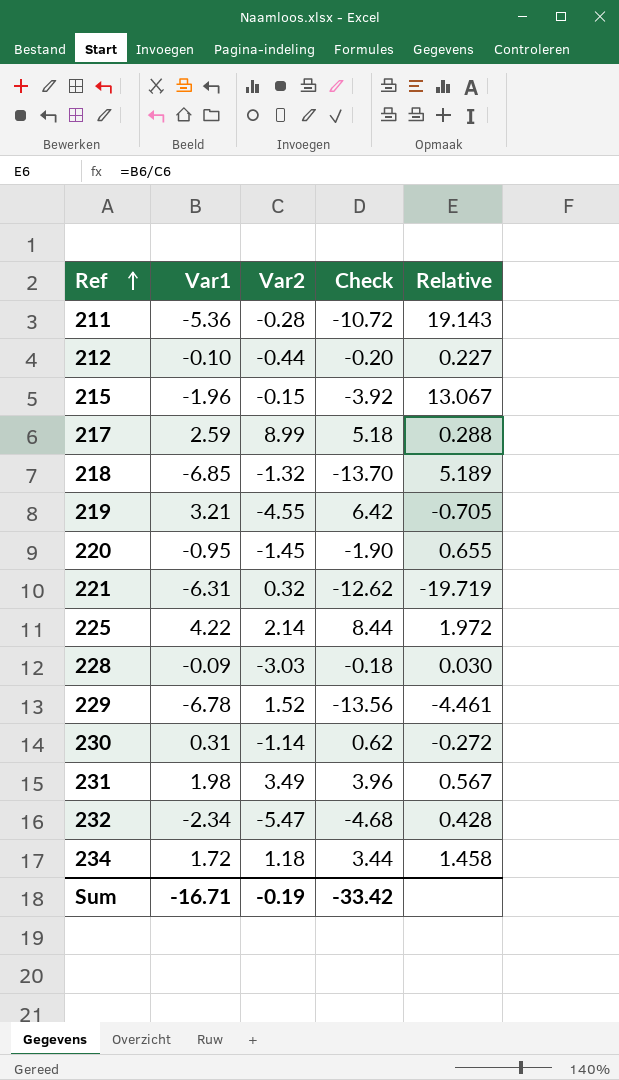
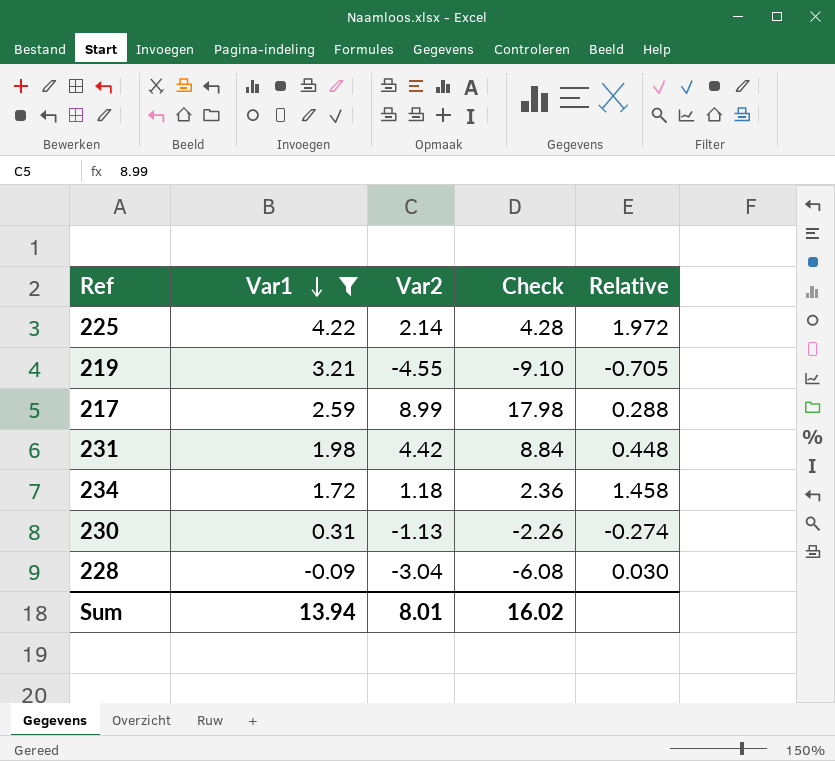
filter: none -> Var1 >= -0.09
row order: Ref ascending -> Var1 descending
column Check | formula: [Var1] * 2 -> [Var2] * 2
231 | Var2: 3.49 -> 4.42
231 | Relative: 0.567 -> 0.448
230 | Var2: -1.14 -> -1.13
230 | Relative: -0.272 -> -0.274
228 | Var2: -3.03 -> -3.04
Sum | Var1: -16.71 -> 13.94
Sum | Var2: -0.19 -> 8.01
Sum | Check: -33.42 -> 16.02

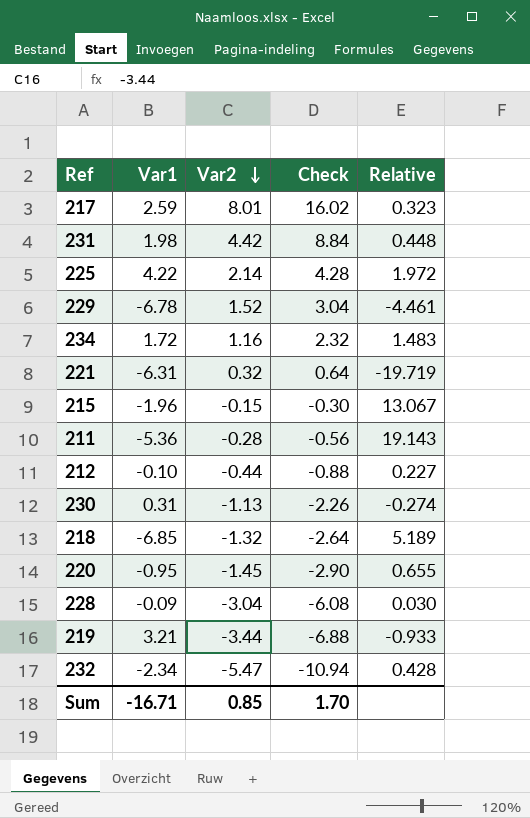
filter: Var1 >= -0.09 -> none
row order: Var1 descending -> Var2 descending
217 | Var2: 8.99 -> 8.01
217 | Check: 17.98 -> 16.02
217 | Relative: 0.288 -> 0.323
234 | Var2: 1.18 -> 1.16
234 | Check: 2.36 -> 2.32
234 | Relative: 1.458 -> 1.483
219 | Var2: -4.55 -> -3.44
219 | Check: -9.10 -> -6.88
219 | Relative: -0.705 -> -0.933
Sum | Var1: 13.94 -> -16.71
Sum | Var2: 8.01 -> 0.85
Sum | Check: 16.02 -> 1.70

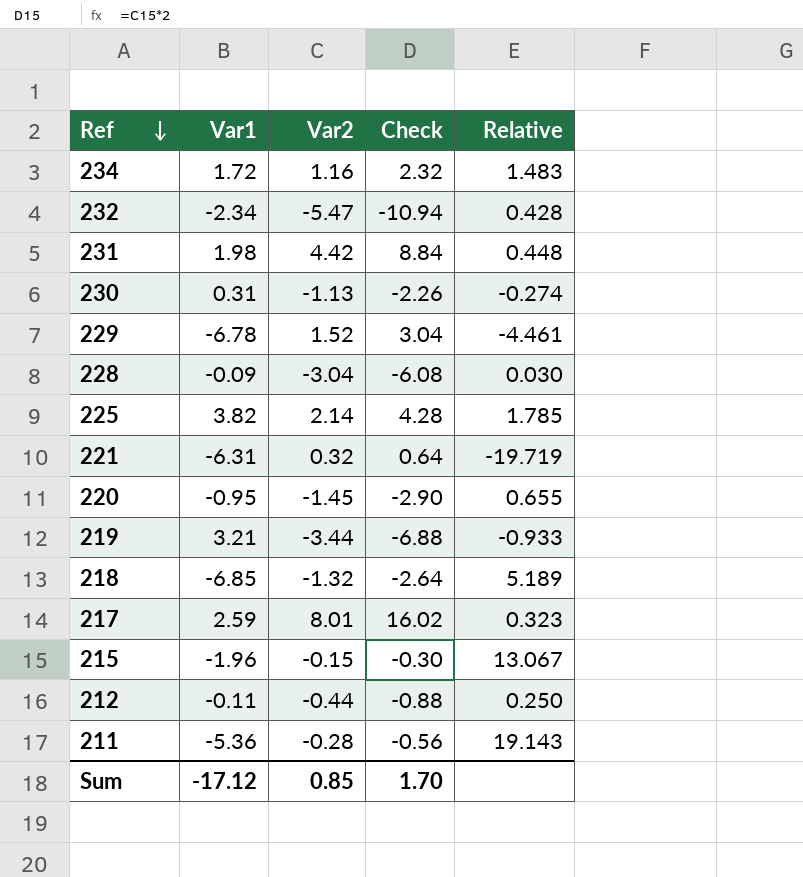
row order: Var2 descending -> Ref descending
225 | Var1: 4.22 -> 3.82
225 | Relative: 1.972 -> 1.785
212 | Var1: -0.10 -> -0.11
212 | Relative: 0.227 -> 0.250
Sum | Var1: -16.71 -> -17.12

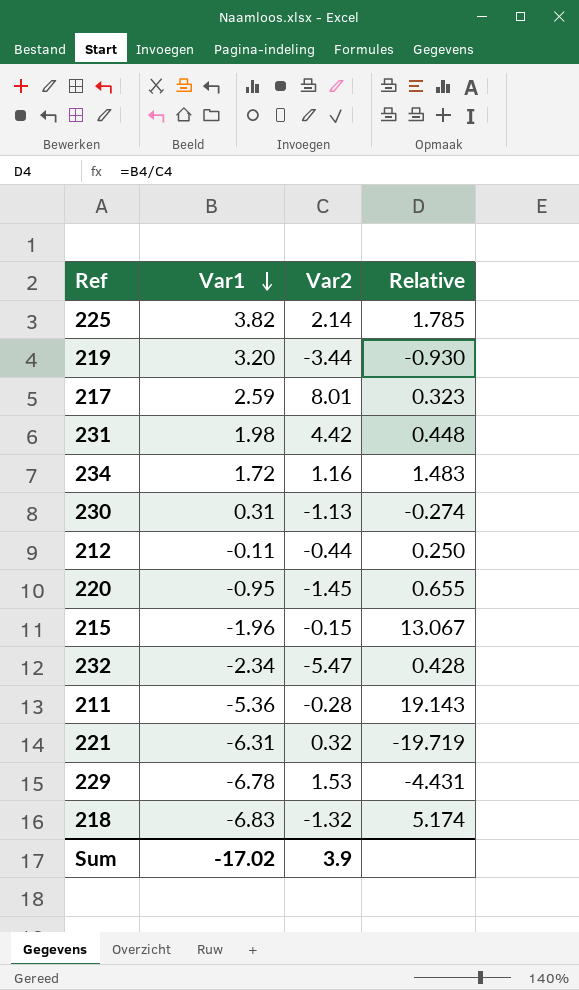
row order: Ref descending -> Var1 descending
column Check | formula: [Var2] * 2 -> none
row 228: -0.09 | -3.04 | -6.08 | 0.030 -> none
219 | Var1: 3.21 -> 3.20
219 | Relative: -0.933 -> -0.930
229 | Var2: 1.52 -> 1.53
229 | Relative: -4.461 -> -4.431
218 | Var1: -6.85 -> -6.83
218 | Relative: 5.189 -> 5.174
Sum | Var1: -17.12 -> -17.02
Sum | Var2: 0.85 -> 3.9

